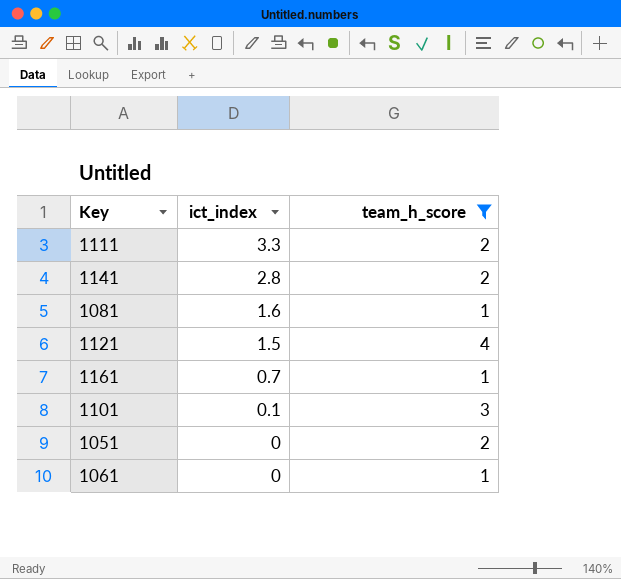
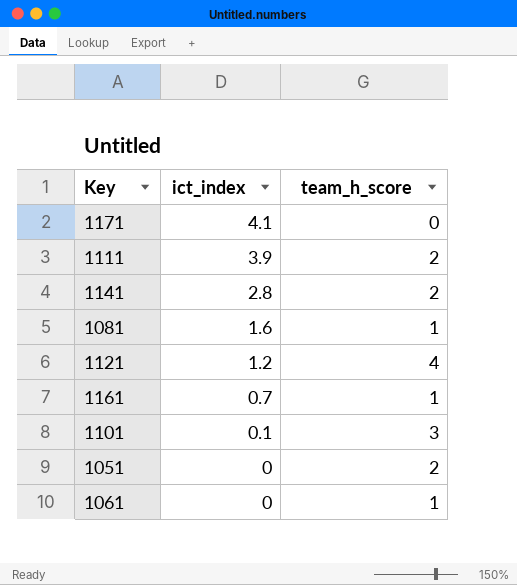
filter: team_h_score != 0 -> none
1111 | ict_index: 3.3 -> 3.9
1121 | ict_index: 1.5 -> 1.2

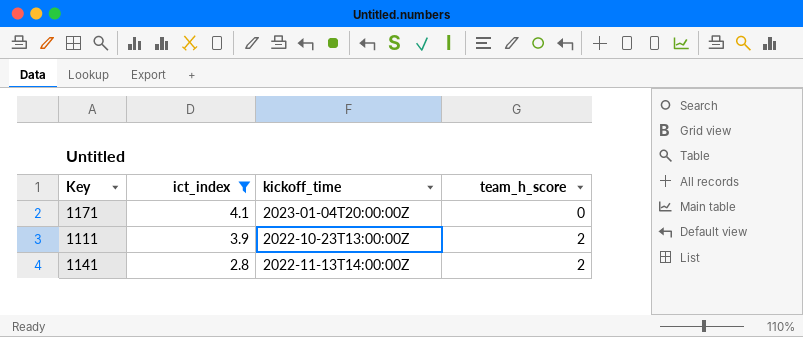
filter: none -> ict_index >= 2.8
column kickoff_time | position: none -> 3

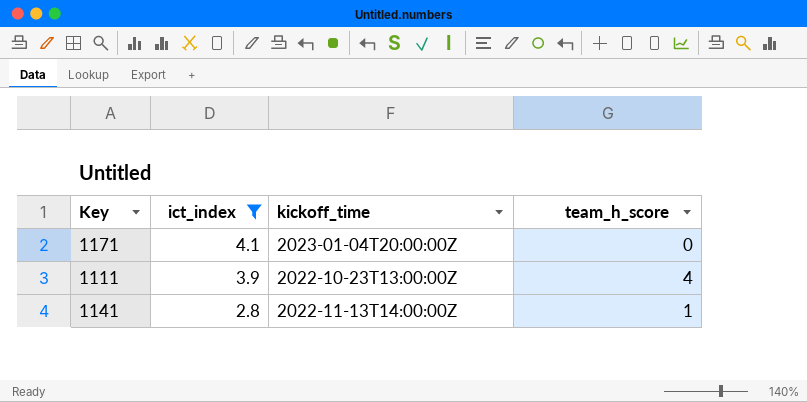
1111 | team_h_score: 2 -> 4
1141 | team_h_score: 2 -> 1

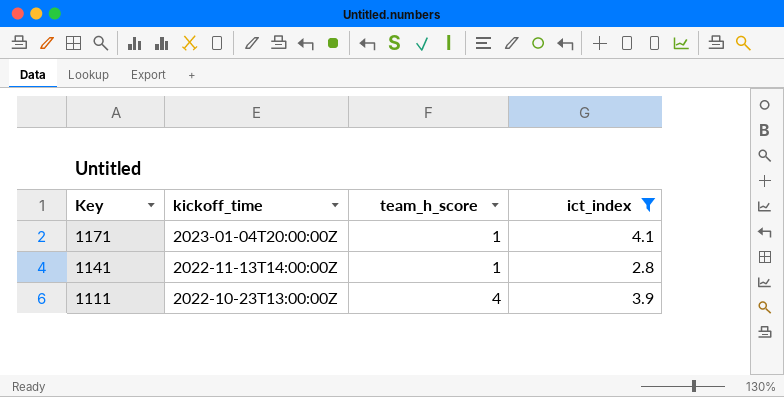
row order: ict_index descending -> Key descending
column ict_index | position: 2 -> 4
1171 | team_h_score: 0 -> 1

